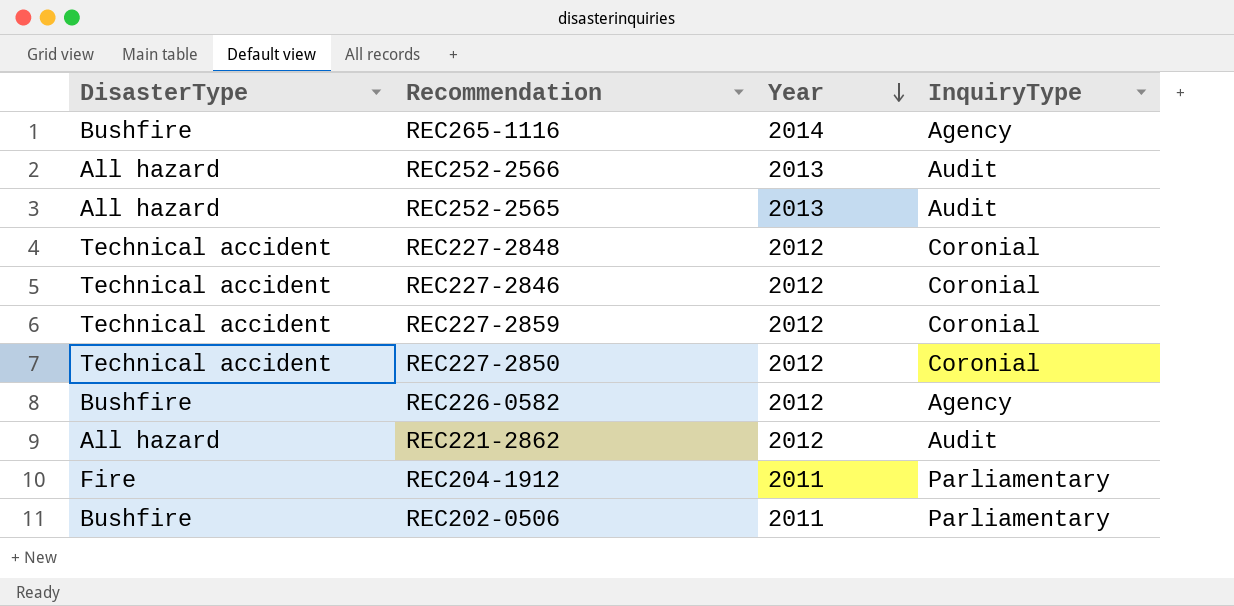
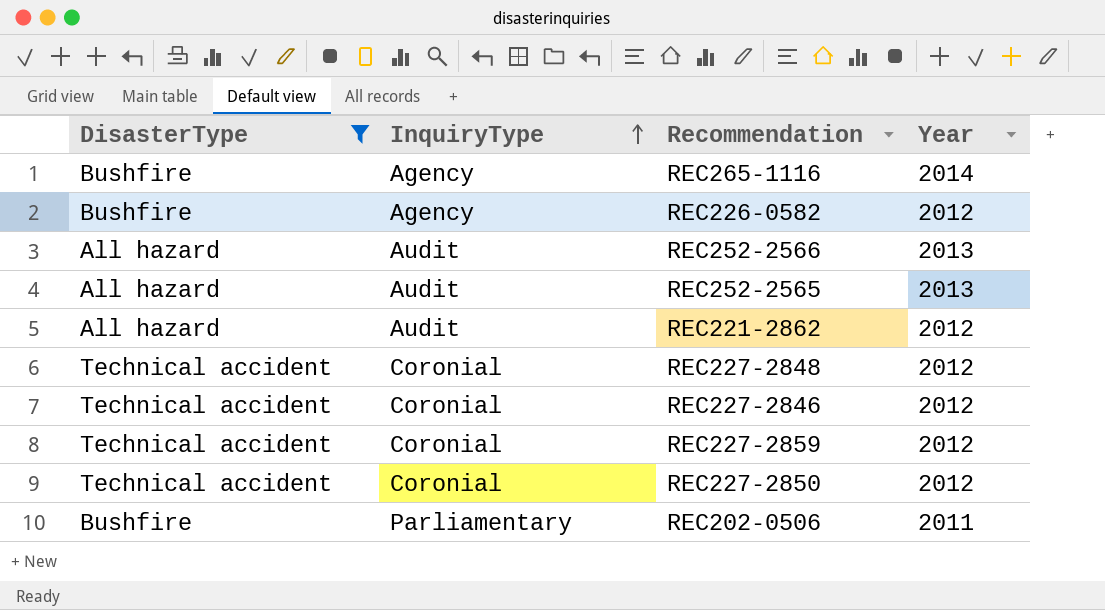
filter: none -> DisasterType != Fire
row order: Year descending -> InquiryType ascending
column InquiryType | position: 4 -> 2

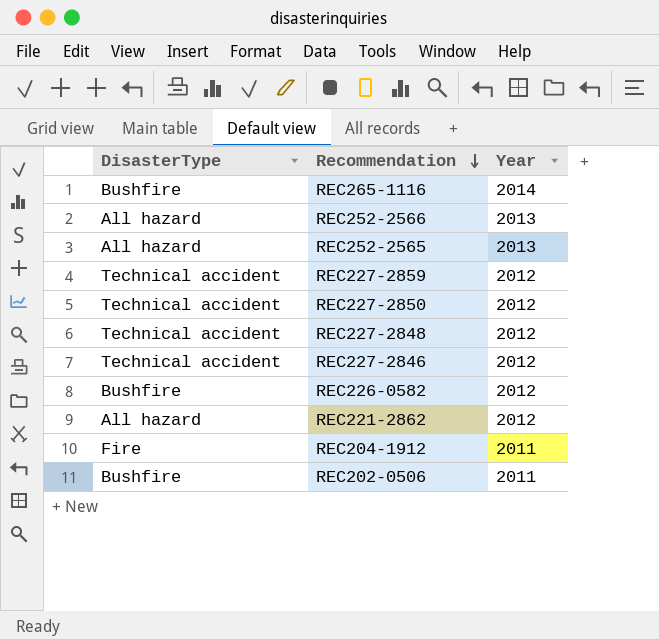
filter: DisasterType != Fire -> none
row order: InquiryType ascending -> Recommendation descending
column InquiryType | position: 2 -> none

